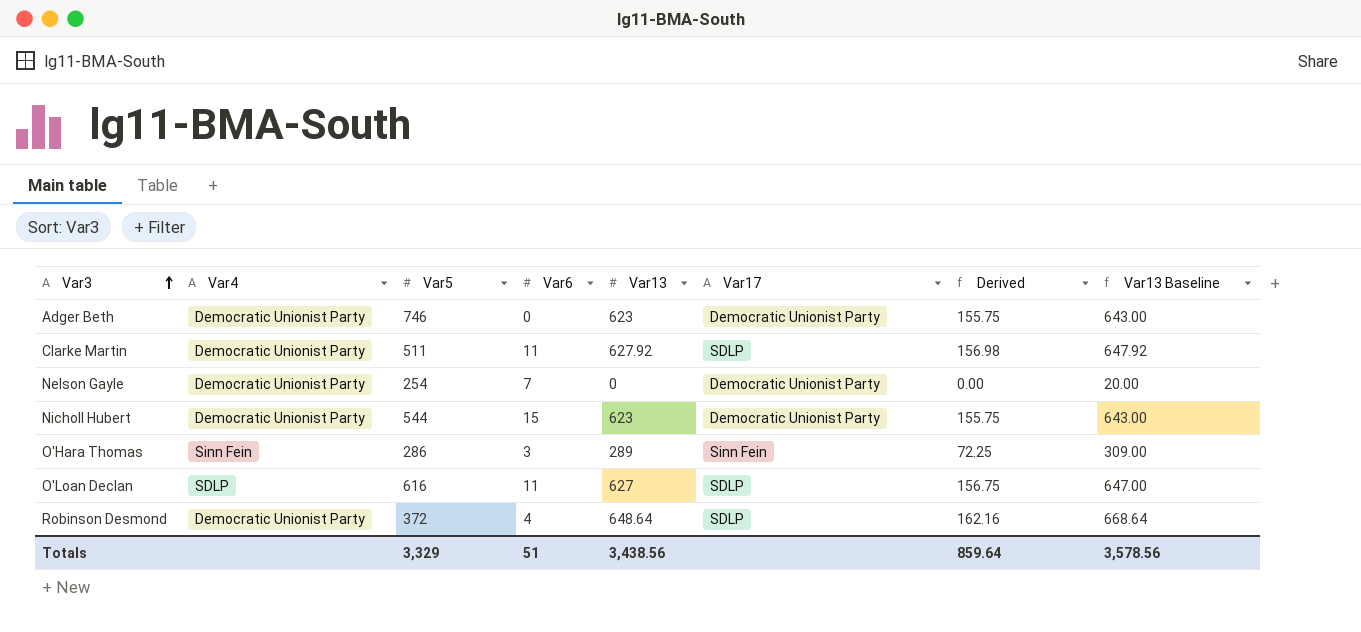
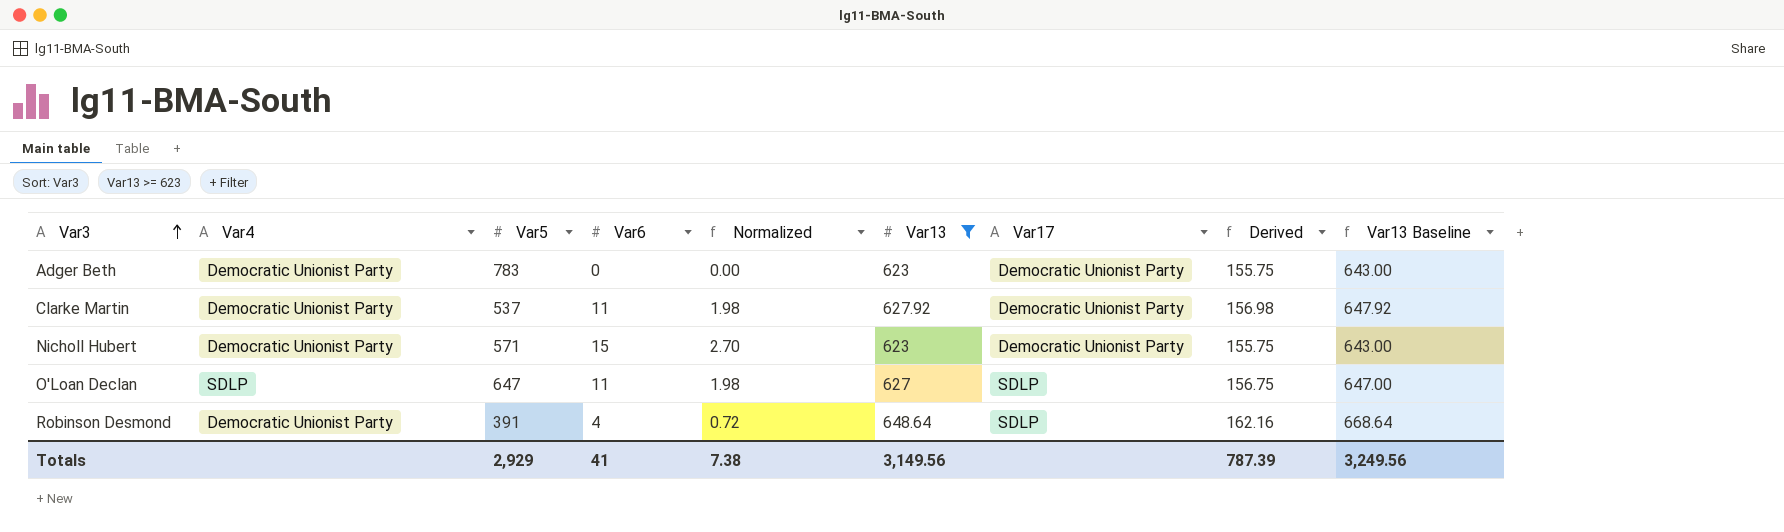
filter: none -> Var13 >= 623
column Normalized | formula: none -> [Var6] * 0.18
Adger Beth | Var5: 746 -> 783
Clarke Martin | Var5: 511 -> 537
Clarke Martin | Var17: SDLP -> Democratic Unionist Party
Nicholl Hubert | Var5: 544 -> 571
O'Loan Declan | Var5: 616 -> 647
Robinson Desmond | Var5: 372 -> 391
Totals | Var5: 3,329 -> 2,929
Totals | Var6: 51 -> 41
Totals | Var13: 3,438.56 -> 3,149.56
Totals | Derived: 859.64 -> 787.39
Totals | Var13 Baseline: 3,578.56 -> 3,249.56

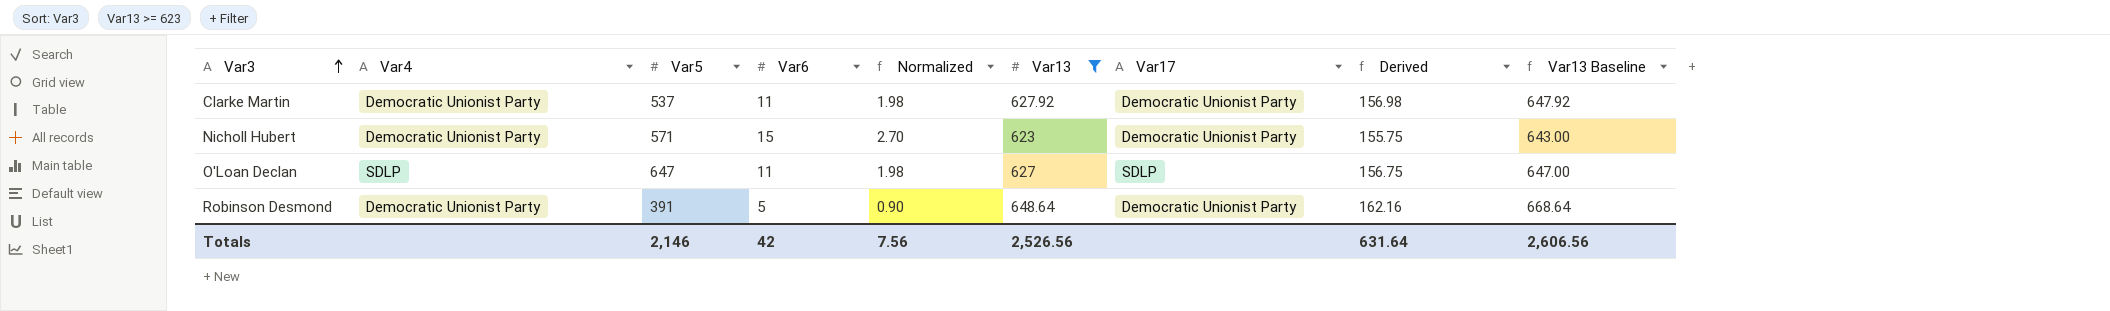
row Adger Beth: Democratic Unionist Party | 783 | 0 | 0.00 | 623 | Democratic Unionist Party | 155.75 | 643.00 -> none
Robinson Desmond | Var6: 4 -> 5
Robinson Desmond | Normalized: 0.72 -> 0.90
Robinson Desmond | Var17: SDLP -> Democratic Unionist Party
Totals | Var5: 2,929 -> 2,146
Totals | Var6: 41 -> 42
Totals | Normalized: 7.38 -> 7.56
Totals | Var13: 3,149.56 -> 2,526.56
Totals | Derived: 787.39 -> 631.64
Totals | Var13 Baseline: 3,249.56 -> 2,606.56

